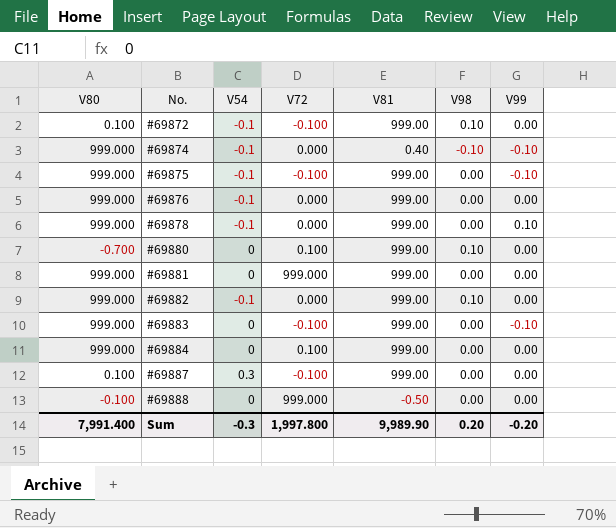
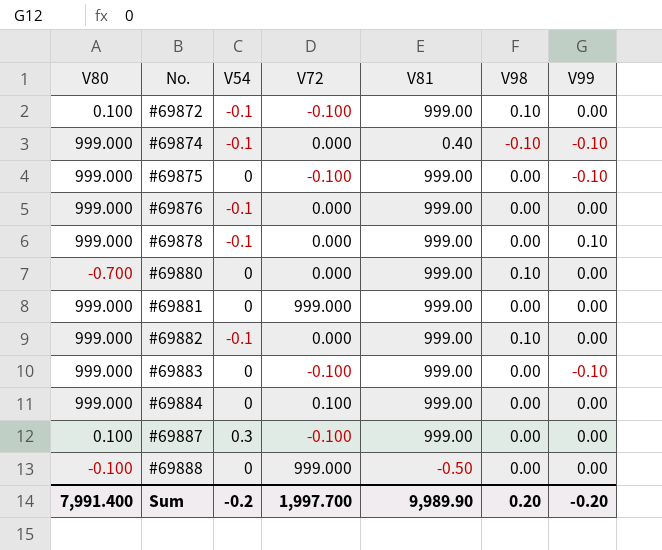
#69875 | V54: -0.1 -> 0
#69880 | V72: 0.100 -> 0.000
Sum | V54: -0.3 -> -0.2
Sum | V72: 1,997.800 -> 1,997.700

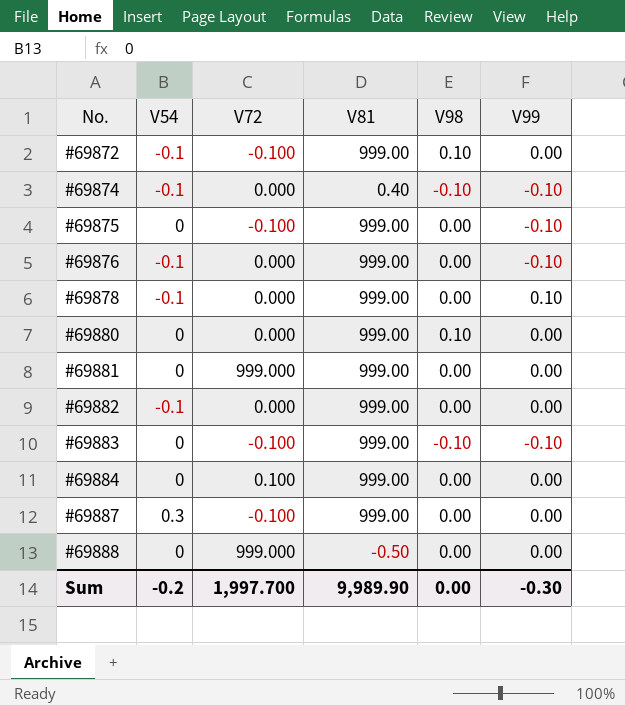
column V80 | position: 1 -> none
#69876 | V99: 0.00 -> -0.10
#69882 | V98: 0.10 -> 0.00
#69883 | V98: 0.00 -> -0.10
Sum | V98: 0.20 -> 0.00
Sum | V99: -0.20 -> -0.30

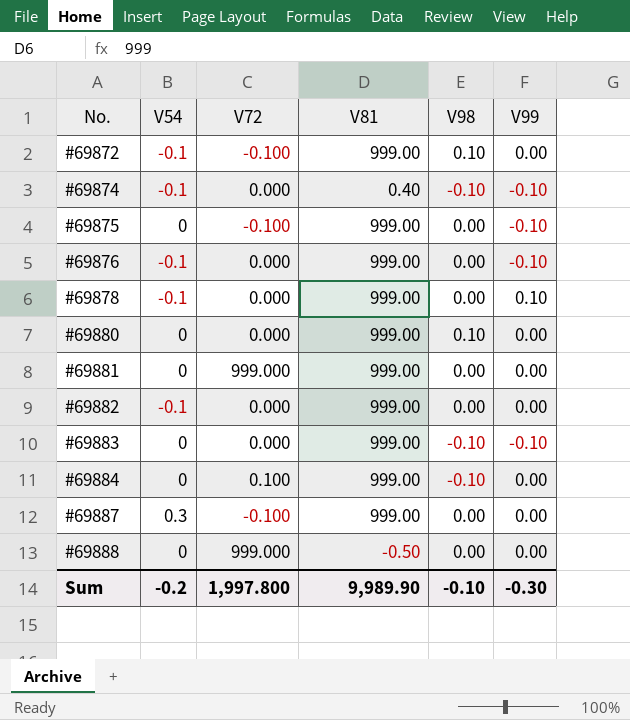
#69883 | V72: -0.100 -> 0.000
#69884 | V98: 0.00 -> -0.10
Sum | V72: 1,997.700 -> 1,997.800
Sum | V98: 0.00 -> -0.10

